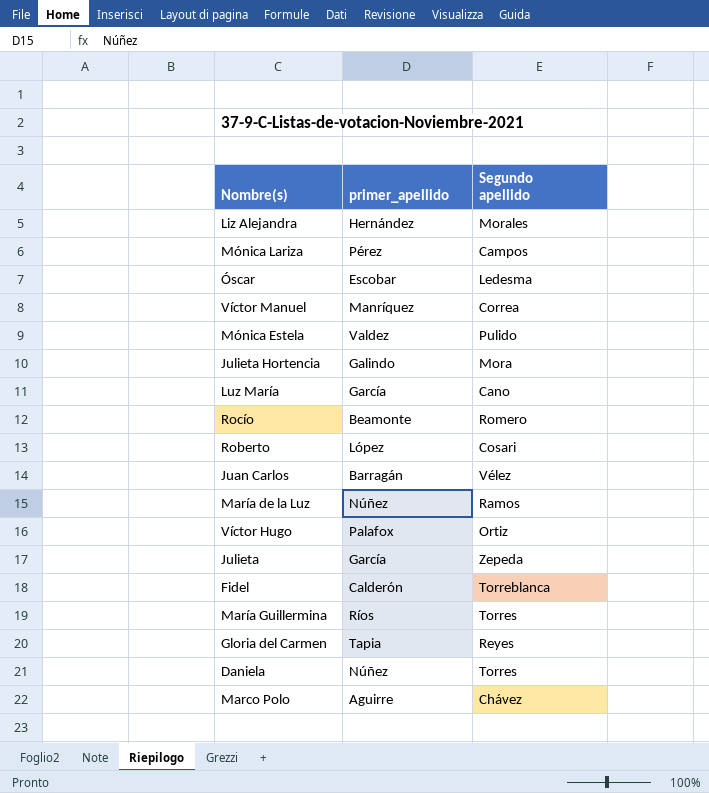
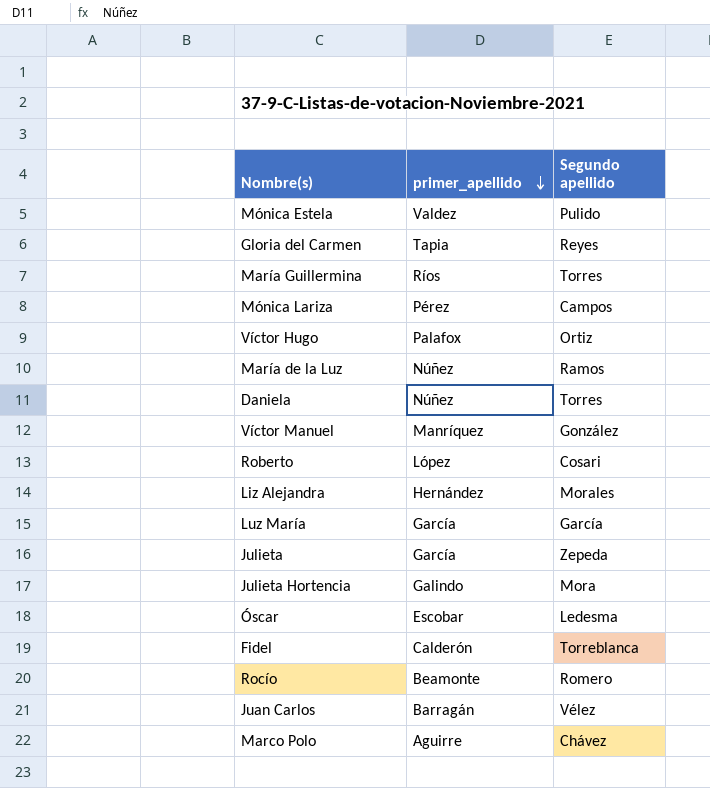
row order: none -> primer_apellido descending
Víctor Manuel | Segundo apellido: Correa -> González
Luz María | Segundo apellido: Cano -> García

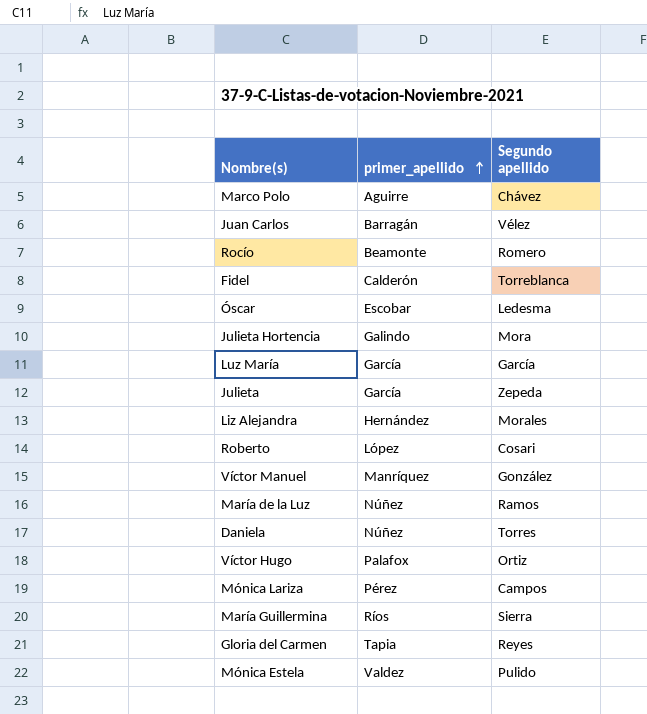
row order: primer_apellido descending -> primer_apellido ascending
María Guillermina | Segundo apellido: Torres -> Sierra

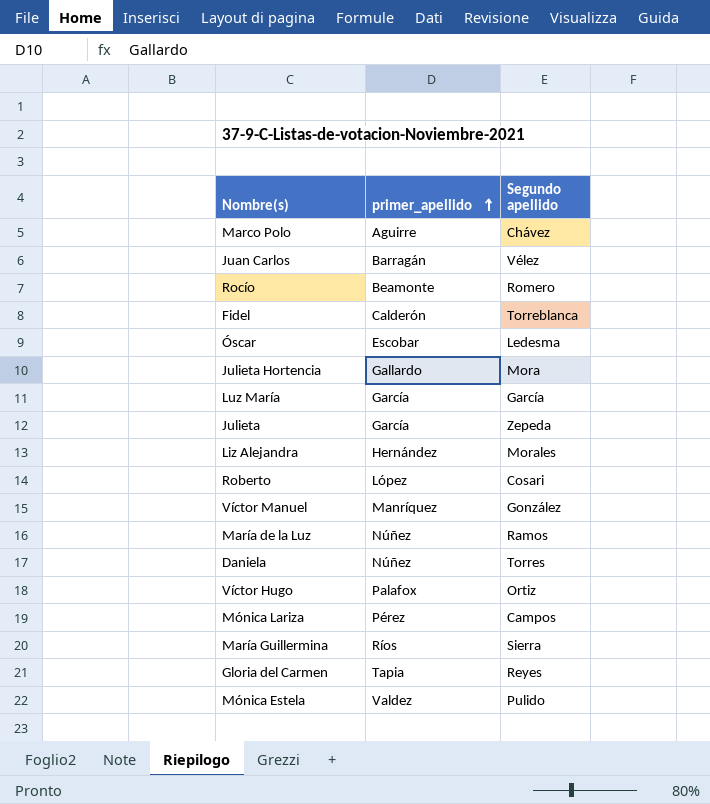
Julieta Hortencia | primer_apellido: Galindo -> Gallardo

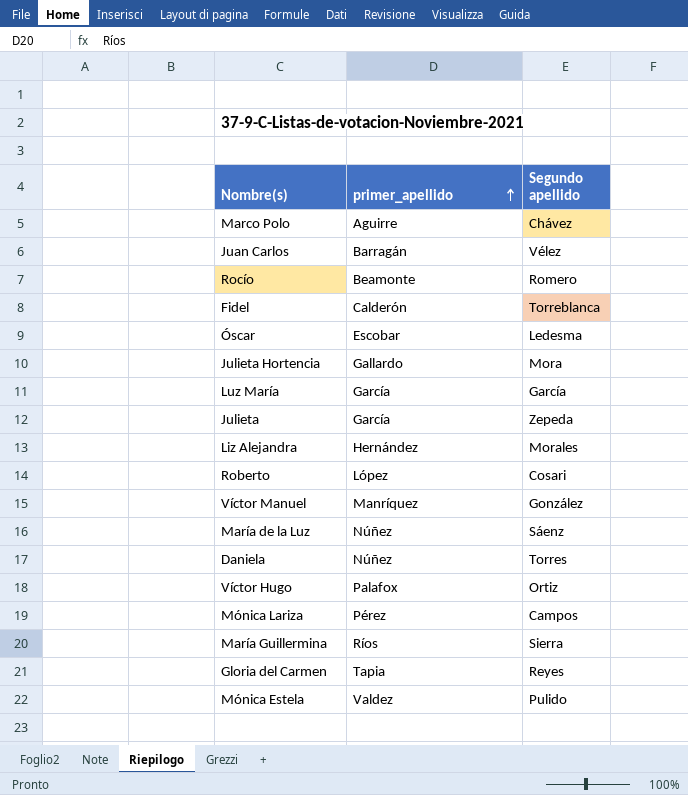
María de la Luz | Segundo apellido: Ramos -> Sáenz

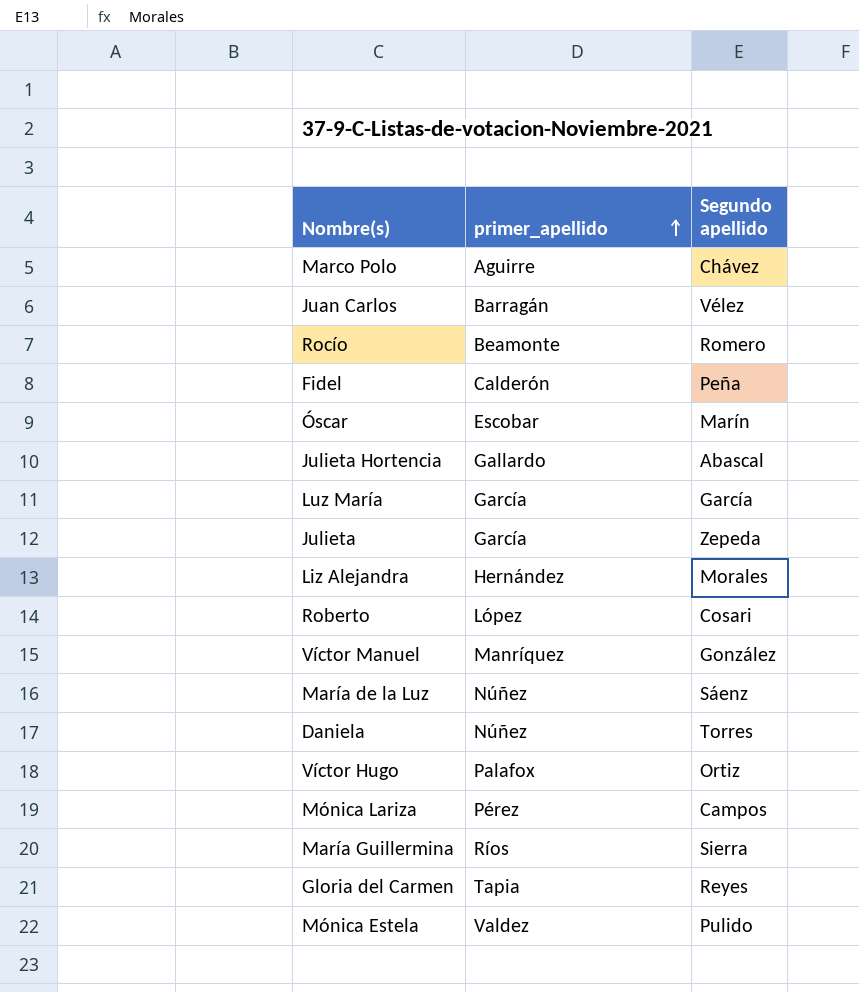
Fidel | Segundo apellido: Torreblanca -> Peña
Óscar | Segundo apellido: Ledesma -> Marín
Julieta Hortencia | Segundo apellido: Mora -> Abascal

